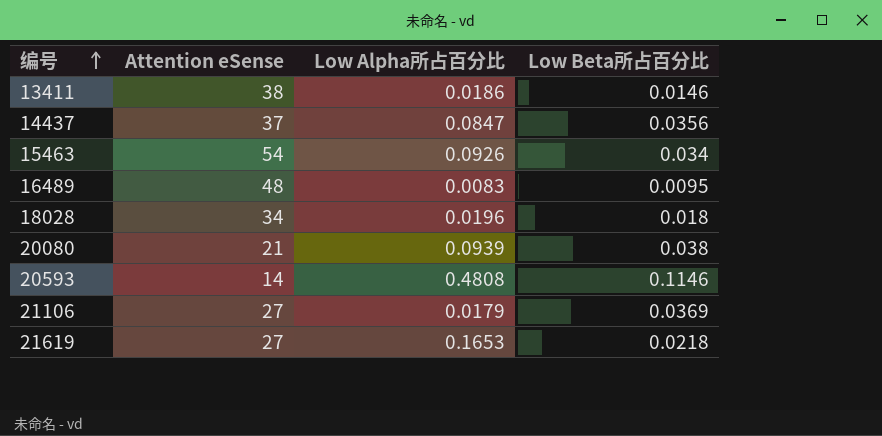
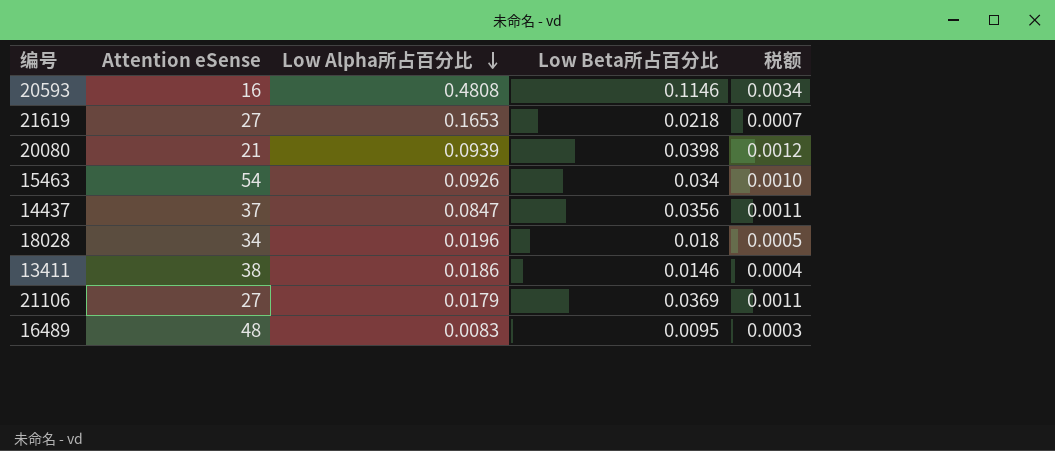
row order: 编号 ascending -> Low Alpha所占百分比 descending
column 税额 | formula: none -> [Low Beta所占百分比] * 0.03
20593 | Attention eSense: 14 -> 16
20080 | Low Beta所占百分比: 0.038 -> 0.0398

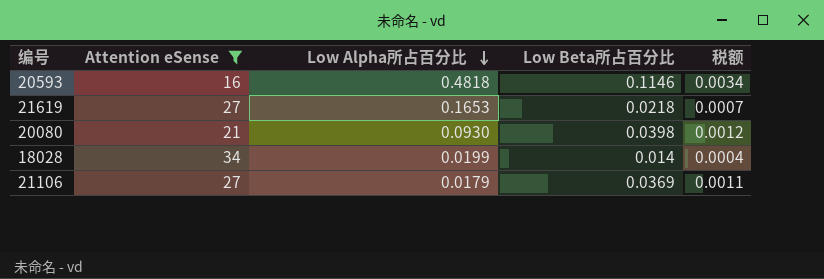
filter: none -> Attention eSense <= 34
20593 | Low Alpha所占百分比: 0.4808 -> 0.4818
20080 | Low Alpha所占百分比: 0.0939 -> 0.0930
18028 | Low Alpha所占百分比: 0.0196 -> 0.0199
18028 | Low Beta所占百分比: 0.018 -> 0.014
18028 | 税额: 0.0005 -> 0.0004

